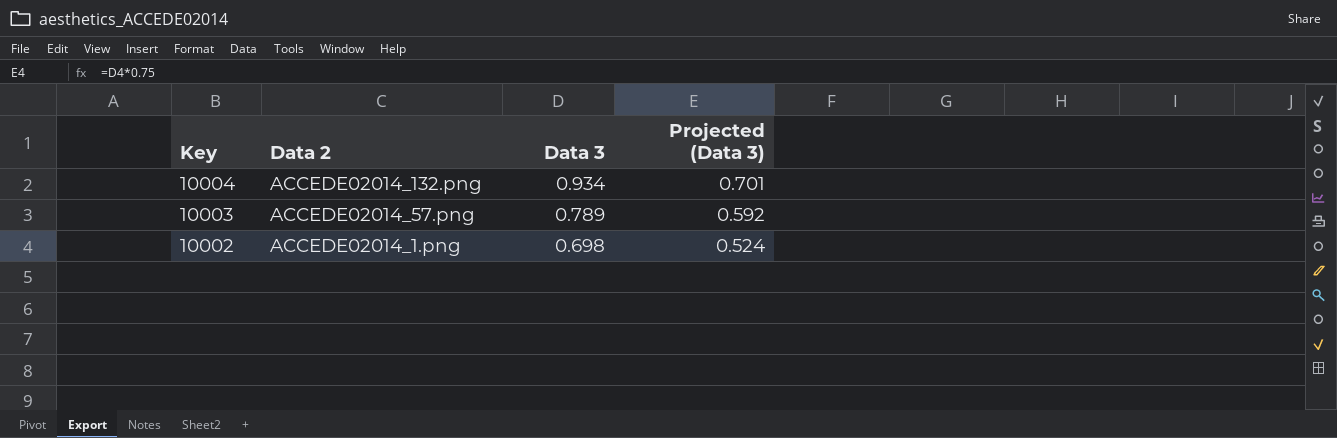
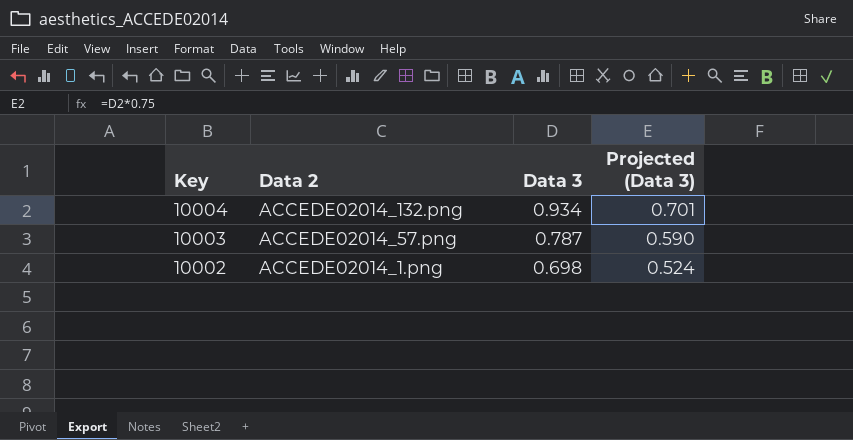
10003 | Data 3: 0.789 -> 0.787
10003 | Projected (Data 3): 0.592 -> 0.590

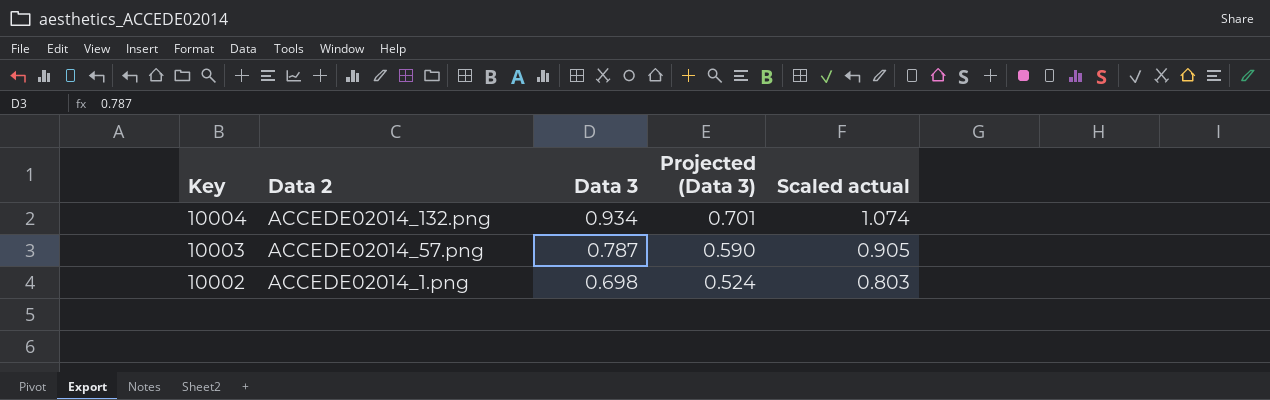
column Scaled actual | formula: none -> [Data 3] * 1.15

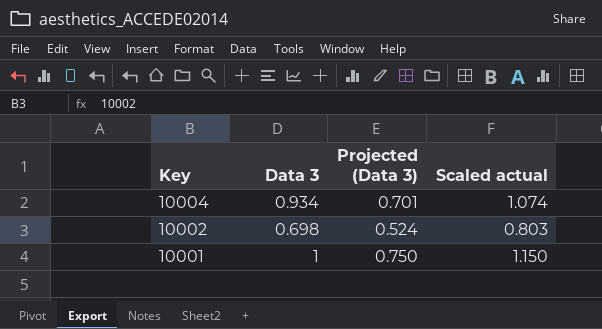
column Data 2 | position: 2 -> none
row 10003: ACCEDE02014_57.png | 0.787 | 0.590 | 0.905 -> none
row 10001: none -> 1 | 0.750 | 1.150

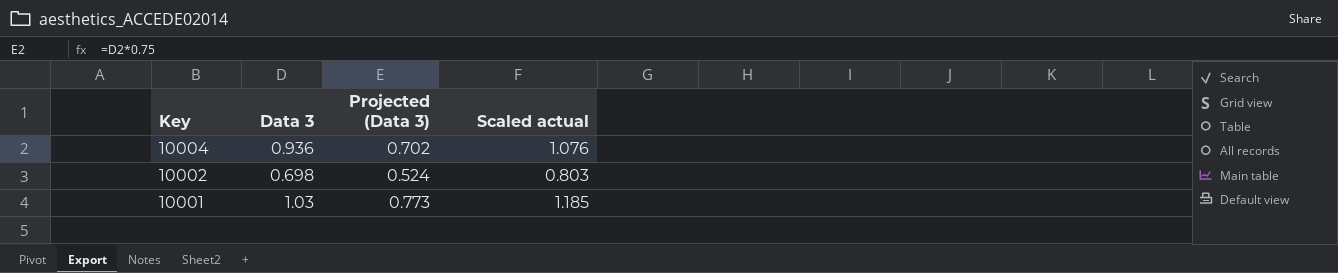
10004 | Data 3: 0.934 -> 0.936
10004 | Projected (Data 3): 0.701 -> 0.702
10004 | Scaled actual: 1.074 -> 1.076
10001 | Data 3: 1 -> 1.03
10001 | Projected (Data 3): 0.750 -> 0.773
10001 | Scaled actual: 1.150 -> 1.185

